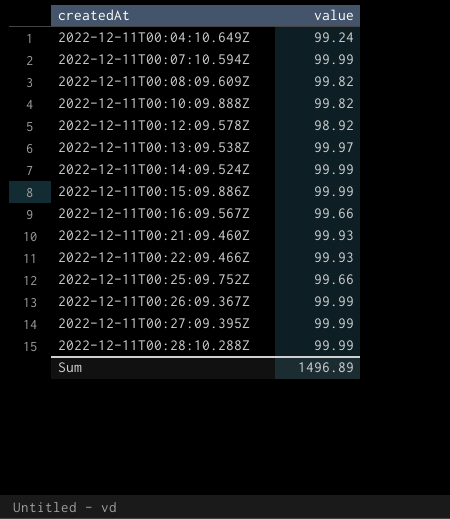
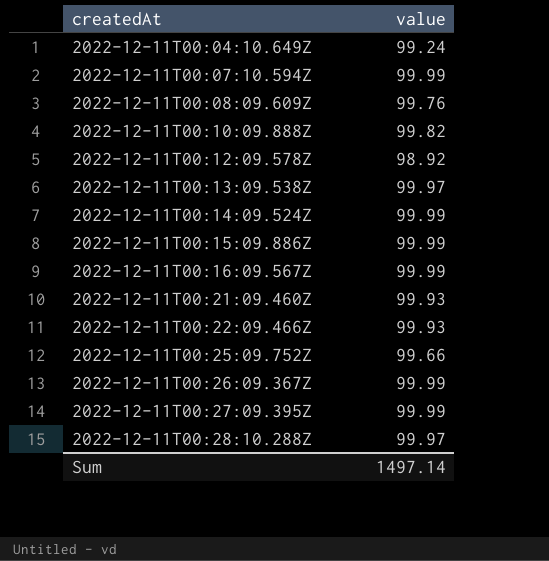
2022-12-11T00:08:09.609Z | value: 99.82 -> 99.76
2022-12-11T00:16:09.567Z | value: 99.66 -> 99.99
2022-12-11T00:28:10.288Z | value: 99.99 -> 99.97
Sum | value: 1496.89 -> 1497.14

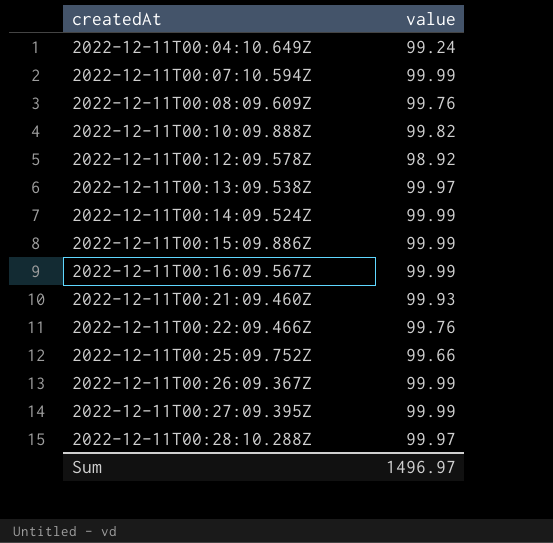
2022-12-11T00:22:09.466Z | value: 99.93 -> 99.76
Sum | value: 1497.14 -> 1496.97

